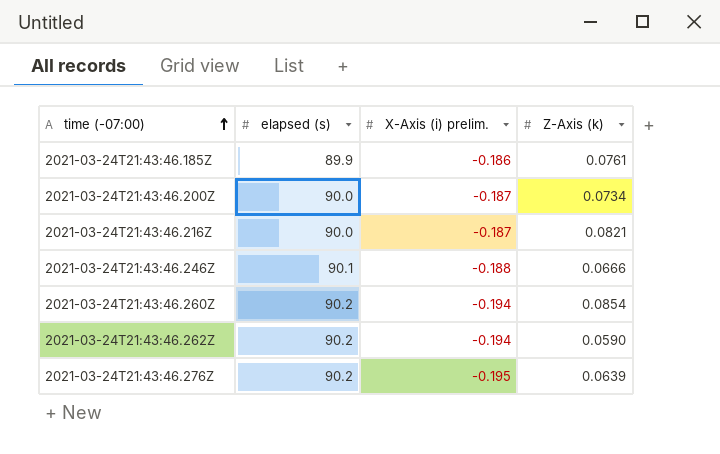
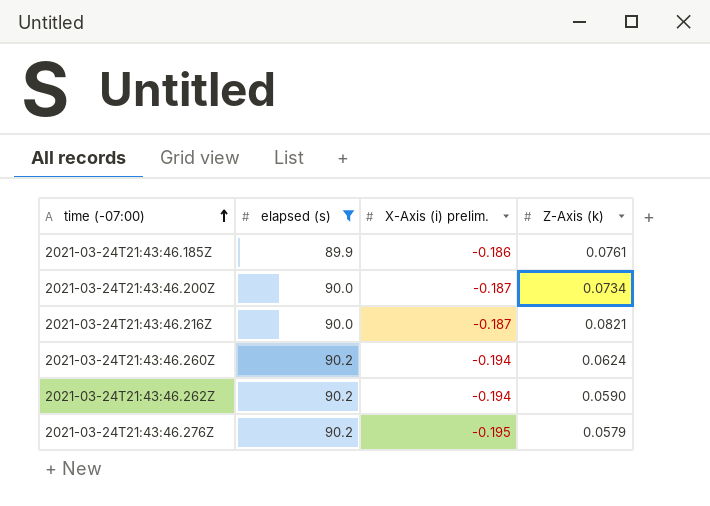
filter: none -> elapsed (s) != 90.1
2021-03-24T21:43:46.260Z | Z-Axis (k): 0.0854 -> 0.0624
2021-03-24T21:43:46.276Z | Z-Axis (k): 0.0639 -> 0.0579

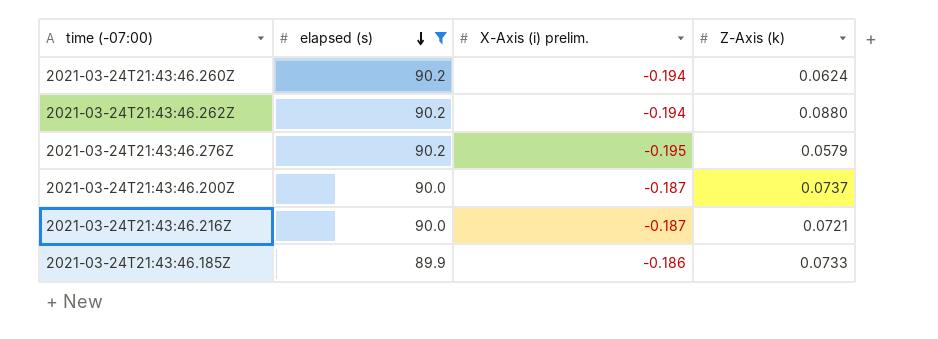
row order: time (-07:00) ascending -> elapsed (s) descending
2021-03-24T21:43:46.262Z | Z-Axis (k): 0.0590 -> 0.0880
2021-03-24T21:43:46.200Z | Z-Axis (k): 0.0734 -> 0.0737
2021-03-24T21:43:46.216Z | Z-Axis (k): 0.0821 -> 0.0721
2021-03-24T21:43:46.185Z | Z-Axis (k): 0.0761 -> 0.0733

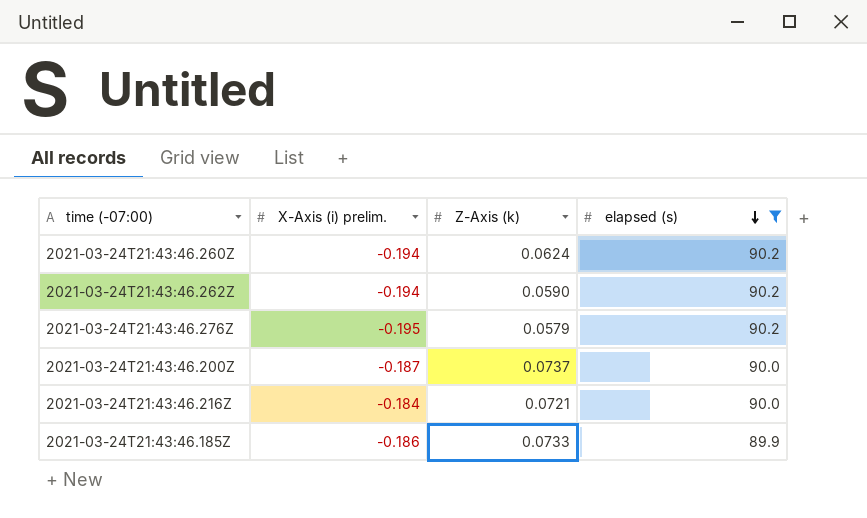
column elapsed (s) | position: 2 -> 4
2021-03-24T21:43:46.262Z | Z-Axis (k): 0.0880 -> 0.0590
2021-03-24T21:43:46.216Z | X-Axis (i) prelim.: -0.187 -> -0.184

